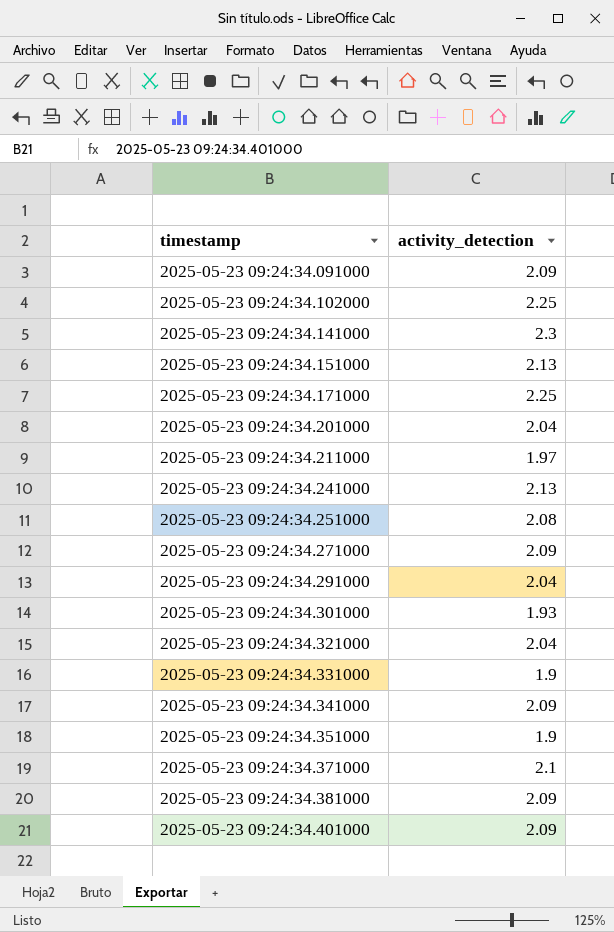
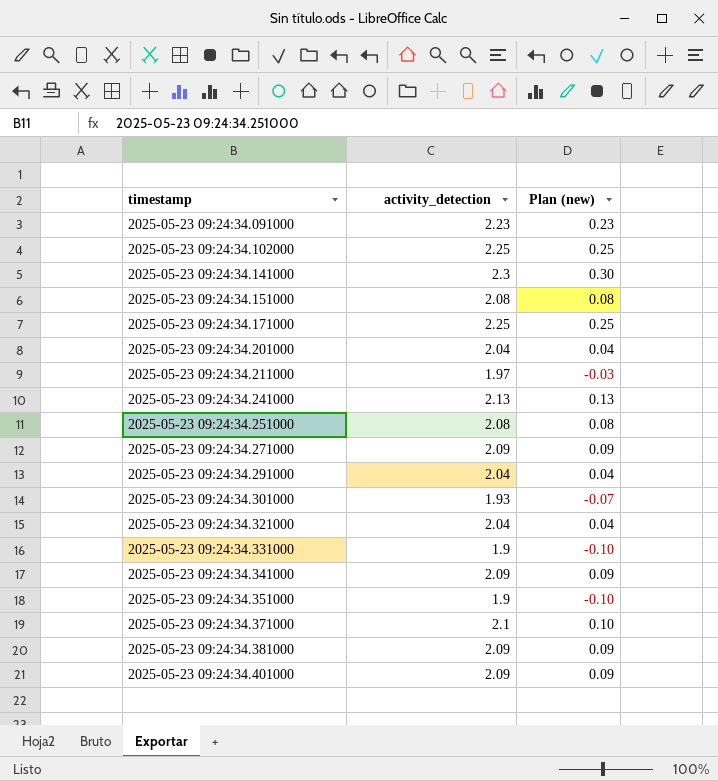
column Plan (new) | formula: none -> [activity_detection] - 2
2025-05-23 09:24:34.091000 | activity_detection: 2.09 -> 2.23
2025-05-23 09:24:34.151000 | activity_detection: 2.13 -> 2.08

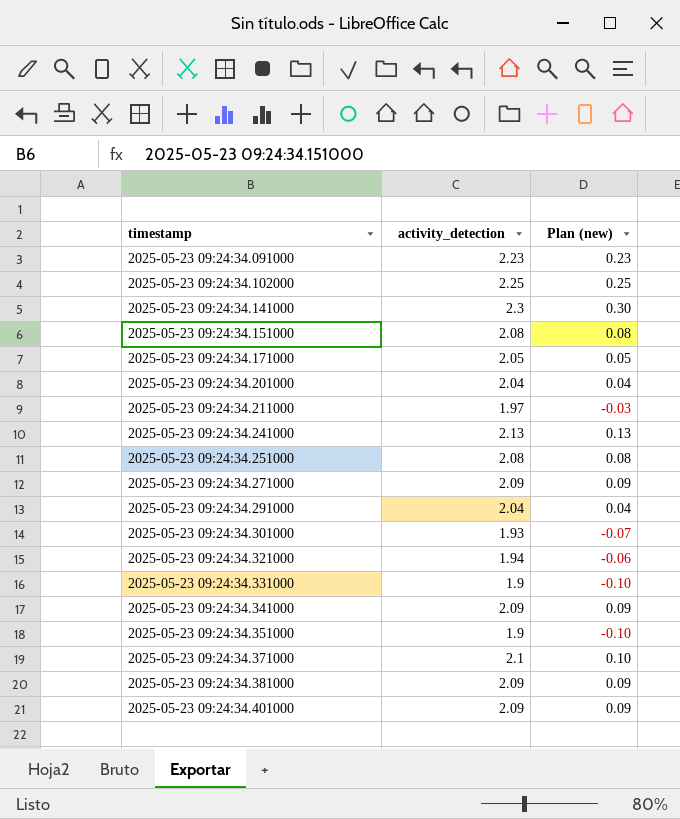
2025-05-23 09:24:34.171000 | activity_detection: 2.25 -> 2.05
2025-05-23 09:24:34.171000 | Plan (new): 0.25 -> 0.05
2025-05-23 09:24:34.321000 | activity_detection: 2.04 -> 1.94
2025-05-23 09:24:34.321000 | Plan (new): 0.04 -> -0.06

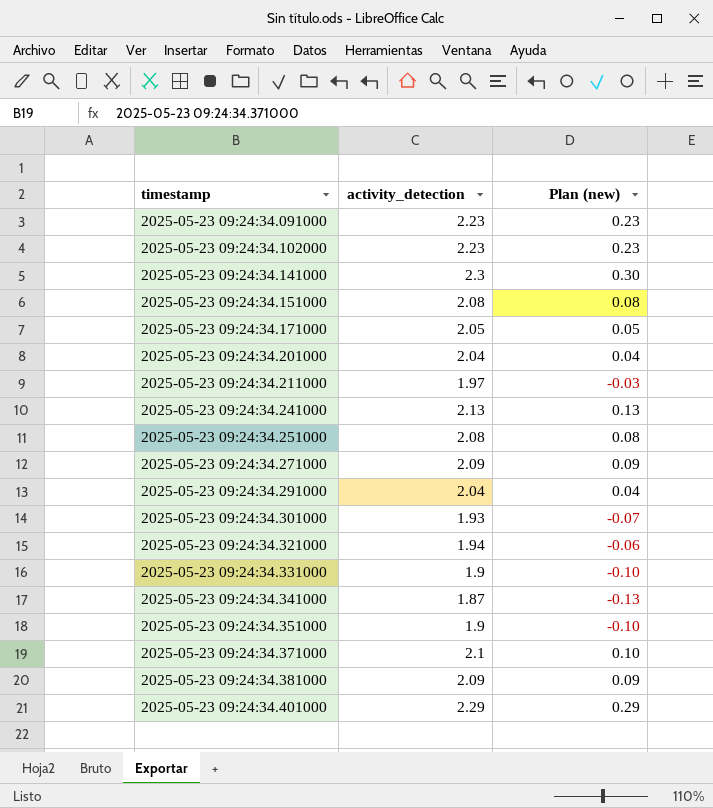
2025-05-23 09:24:34.102000 | activity_detection: 2.25 -> 2.23
2025-05-23 09:24:34.102000 | Plan (new): 0.25 -> 0.23
2025-05-23 09:24:34.341000 | activity_detection: 2.09 -> 1.87
2025-05-23 09:24:34.341000 | Plan (new): 0.09 -> -0.13
2025-05-23 09:24:34.401000 | activity_detection: 2.09 -> 2.29
2025-05-23 09:24:34.401000 | Plan (new): 0.09 -> 0.29

